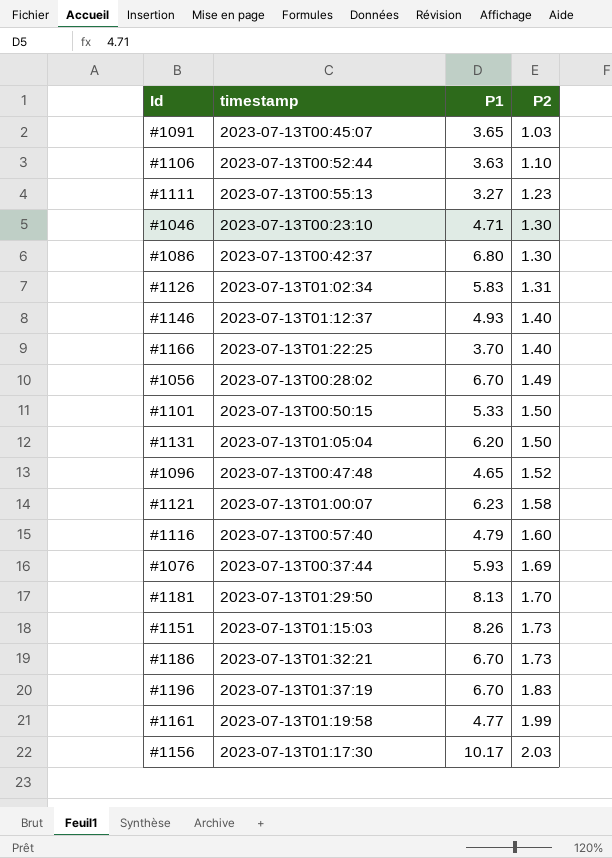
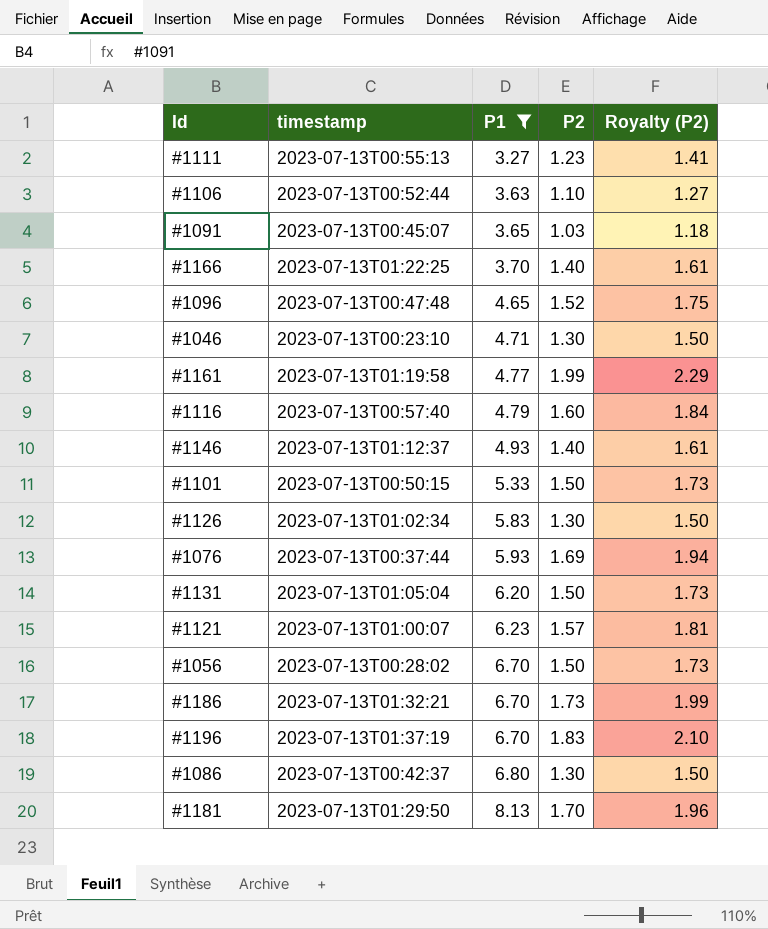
filter: none -> P1 <= 8.13
row order: P2 ascending -> P1 ascending
column Royalty (P2) | formula: none -> [P2] * 1.15
#1126 | P2: 1.31 -> 1.30
#1121 | P2: 1.58 -> 1.57
#1056 | P2: 1.49 -> 1.50

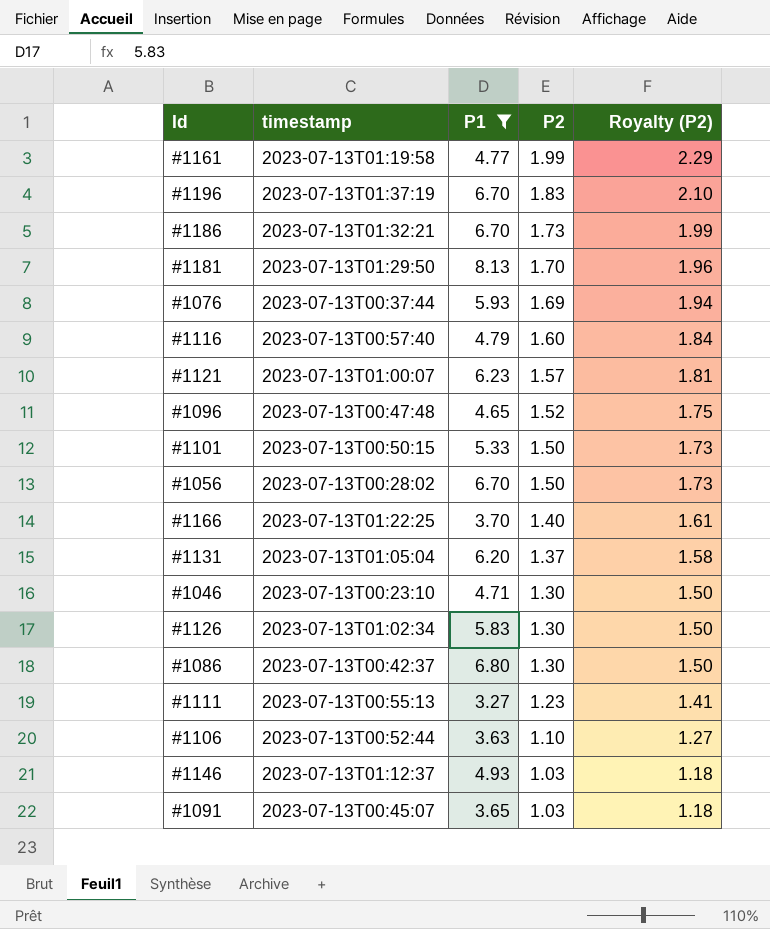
row order: P1 ascending -> P2 descending
#1131 | P2: 1.50 -> 1.37
#1131 | Royalty (P2): 1.73 -> 1.58
#1146 | P2: 1.40 -> 1.03
#1146 | Royalty (P2): 1.61 -> 1.18

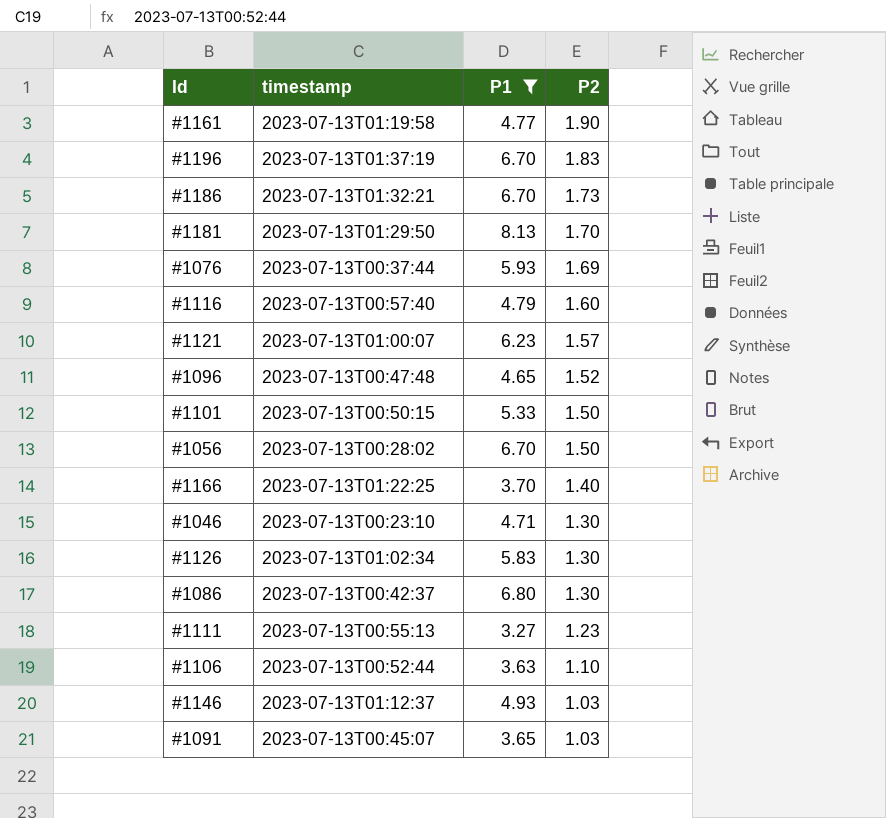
column Royalty (P2) | formula: [P2] * 1.15 -> none
row #1131: 2023-07-13T01:05:04 | 6.20 | 1.37 | 1.58 -> none
#1161 | P2: 1.99 -> 1.90

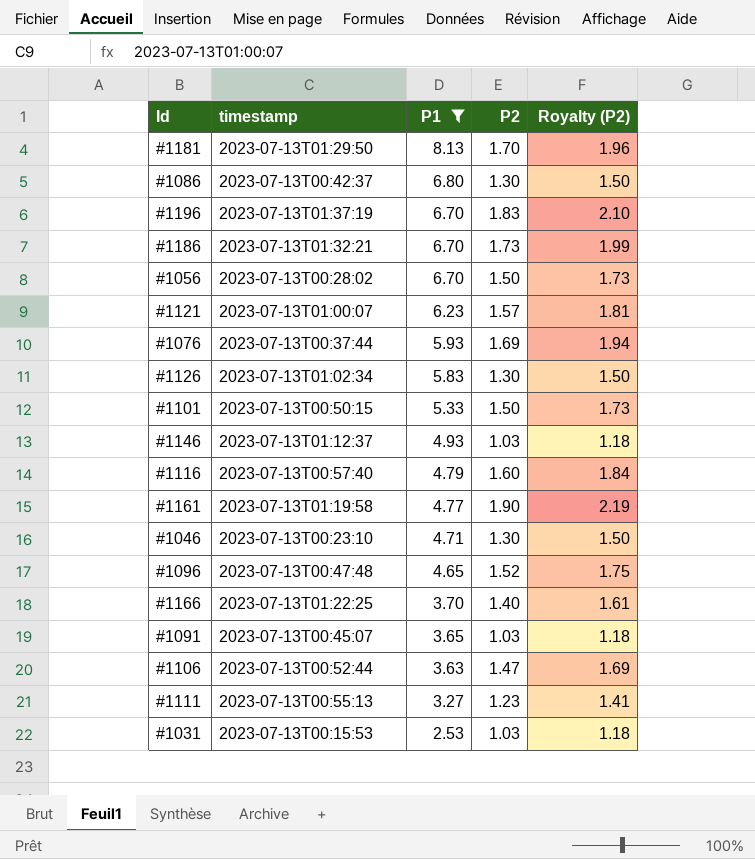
row order: P2 descending -> P1 descending
column Royalty (P2) | formula: none -> [P2] * 1.15
#1106 | P2: 1.10 -> 1.47
row #1031: none -> 2023-07-13T00:15:53 | 2.53 | 1.03 | 1.18

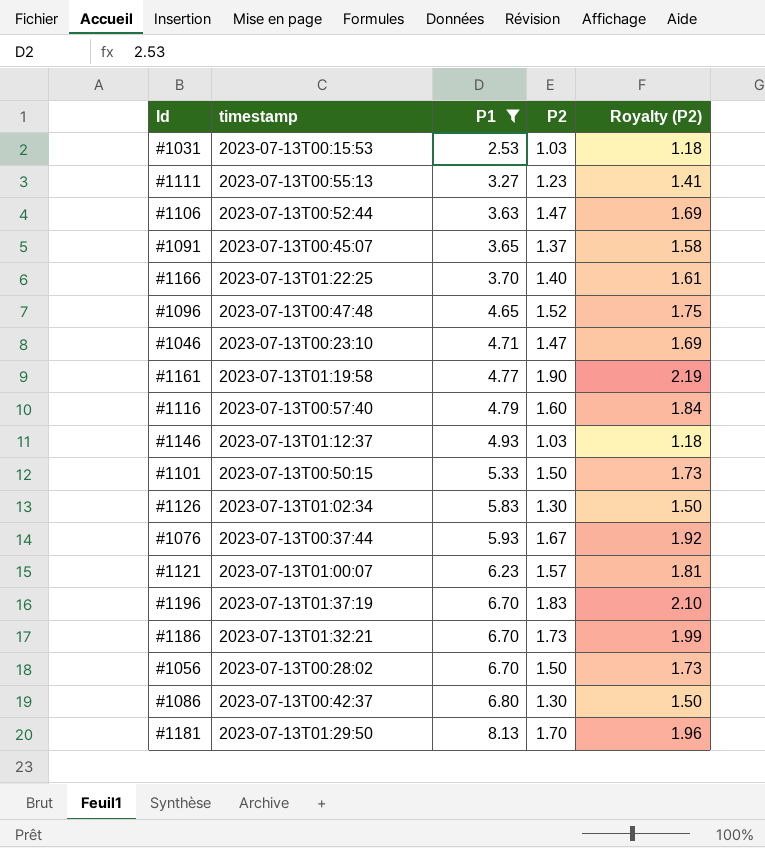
row order: P1 descending -> P1 ascending
#1091 | P2: 1.03 -> 1.37
#1091 | Royalty (P2): 1.18 -> 1.58
#1046 | P2: 1.30 -> 1.47
#1046 | Royalty (P2): 1.50 -> 1.69
#1076 | P2: 1.69 -> 1.67
#1076 | Royalty (P2): 1.94 -> 1.92

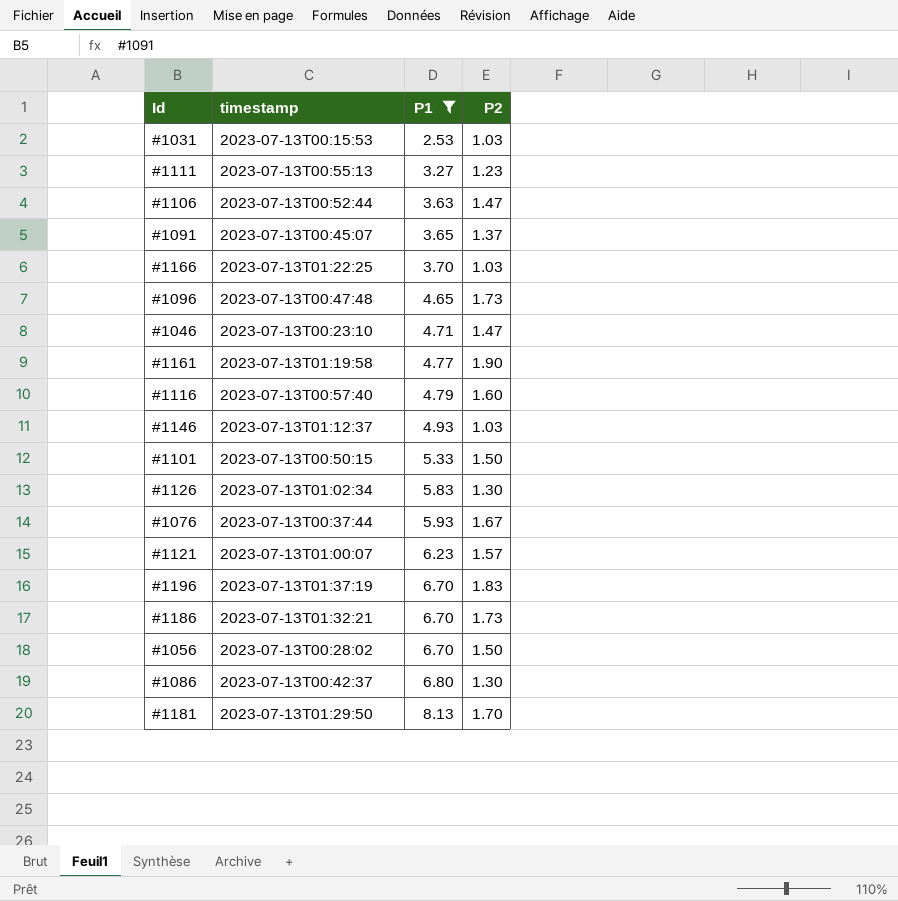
column Royalty (P2) | formula: [P2] * 1.15 -> none
#1166 | P2: 1.40 -> 1.03
#1096 | P2: 1.52 -> 1.73

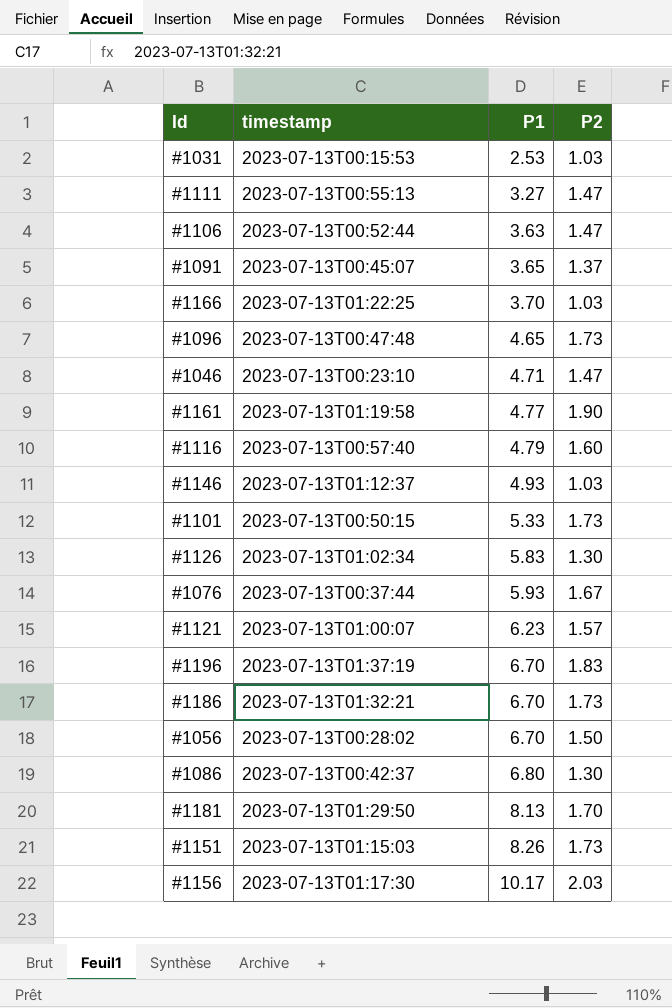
filter: P1 <= 8.13 -> none
#1111 | P2: 1.23 -> 1.47
#1101 | P2: 1.50 -> 1.73

